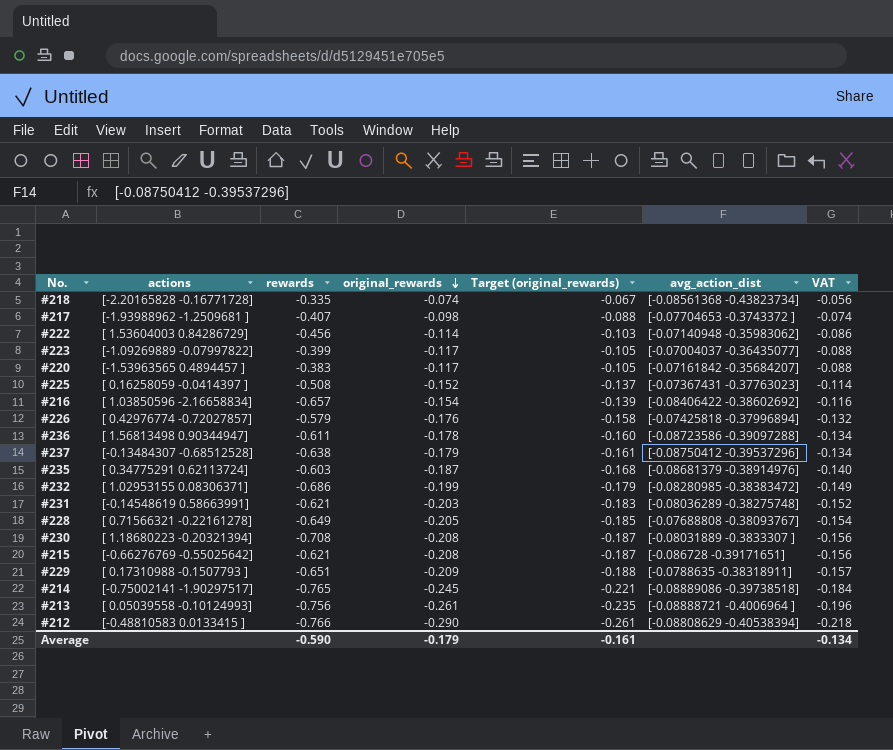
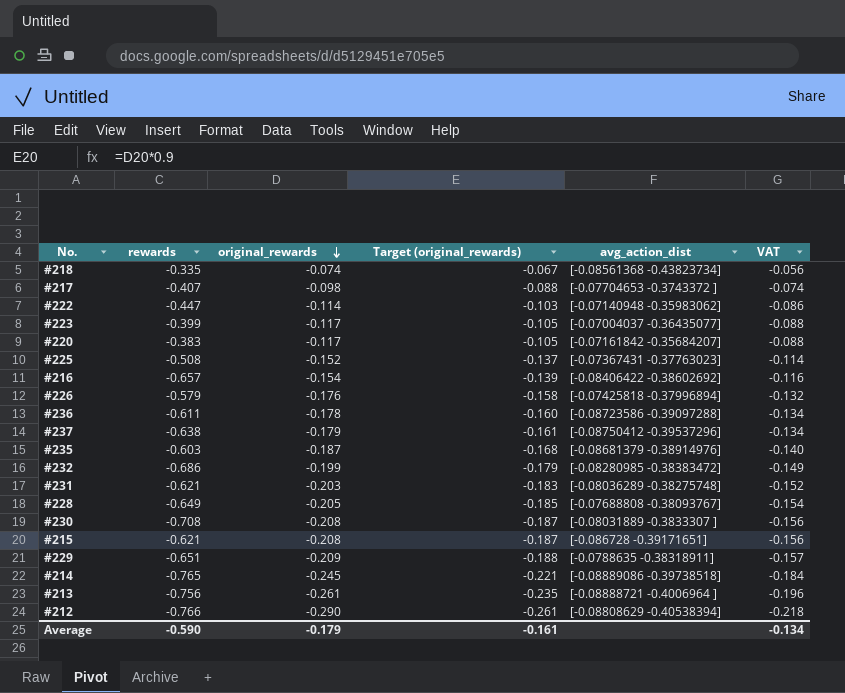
column actions | position: 2 -> none
#222 | rewards: -0.456 -> -0.447

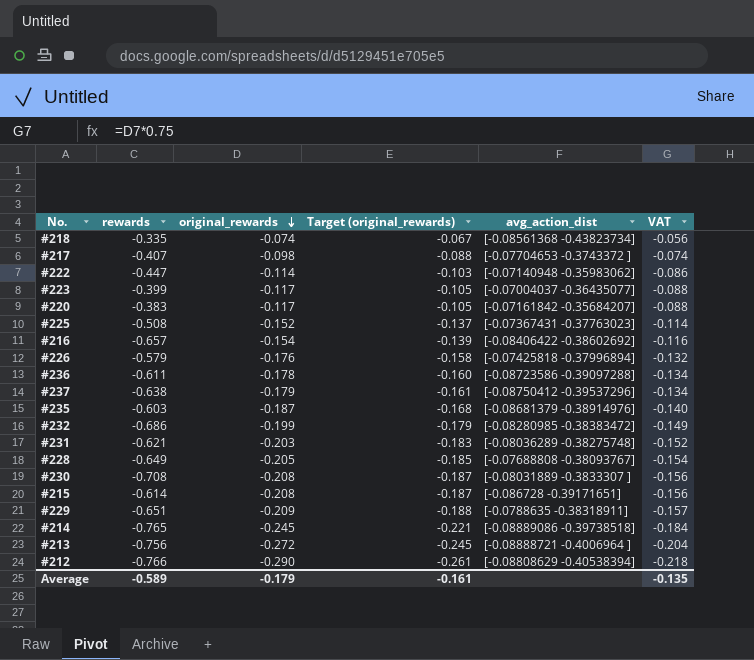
#215 | rewards: -0.621 -> -0.614
#213 | original_rewards: -0.261 -> -0.272
#213 | Target (original_rewards): -0.235 -> -0.245
#213 | VAT: -0.196 -> -0.204
Average | rewards: -0.590 -> -0.589
Average | VAT: -0.134 -> -0.135

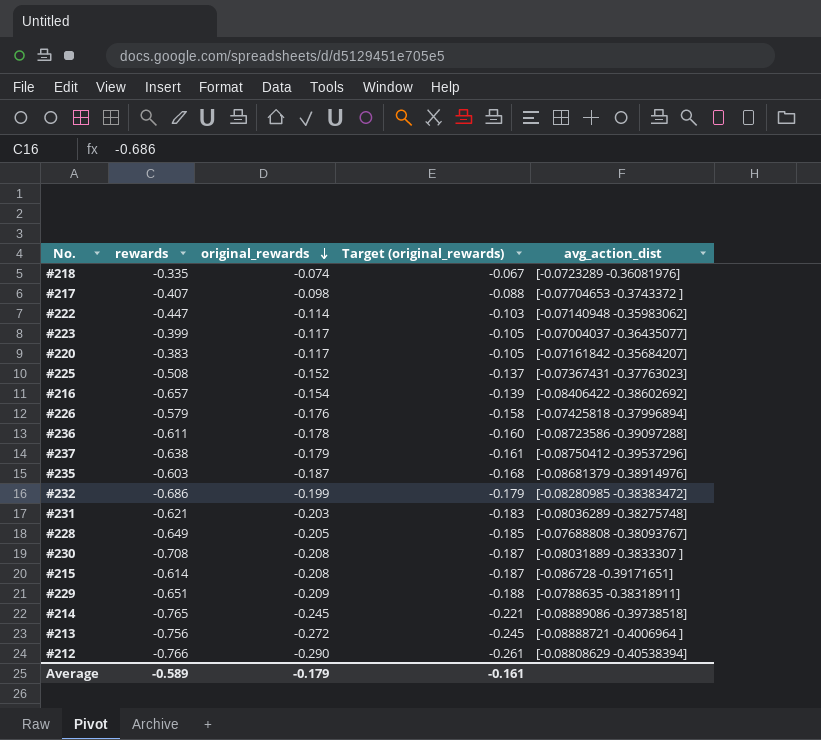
column VAT | formula: [original_rewards] * 0.75 -> none
#218 | avg_action_dist: [-0.08561368 -0.43823734] -> [-0.0723289 -0.36081976]

